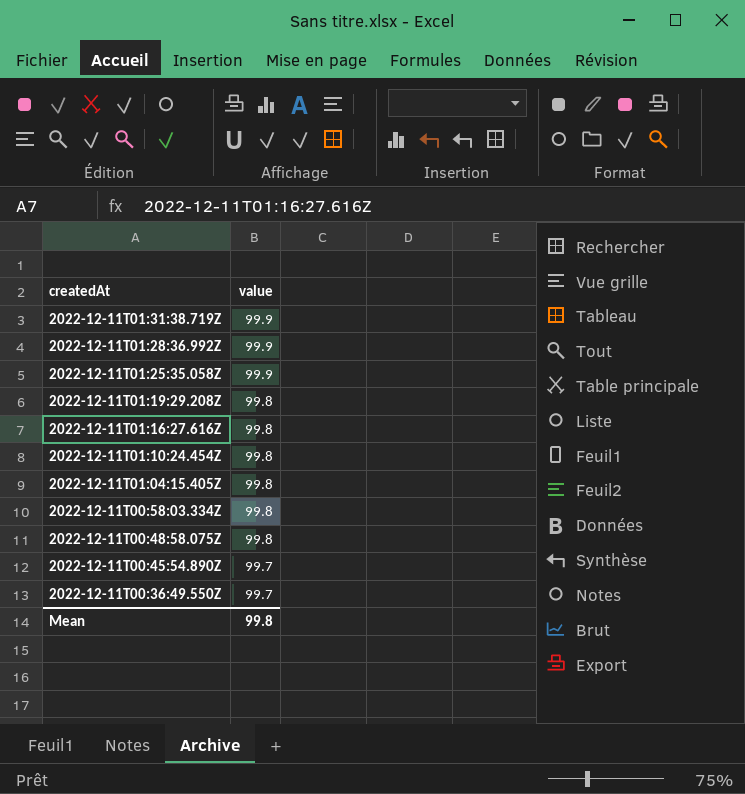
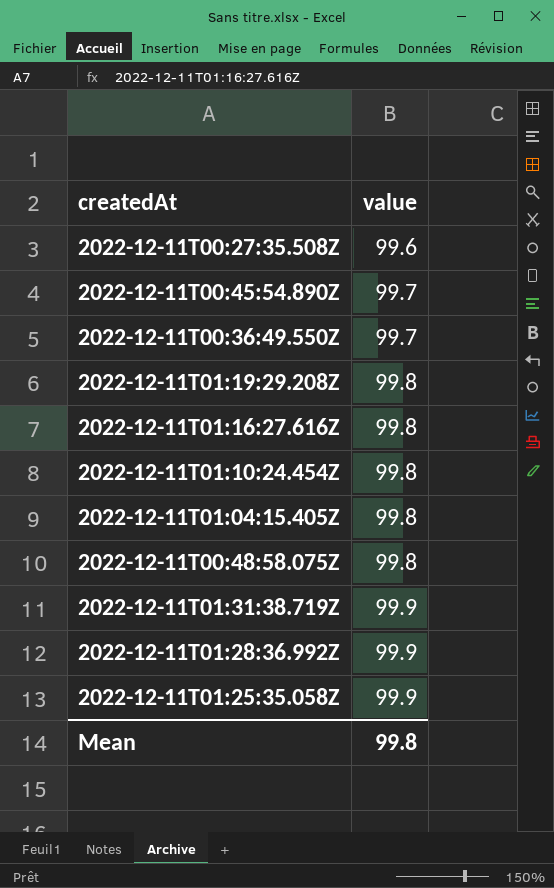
row order: createdAt descending -> value ascending
row 2022-12-11T00:58:03.334Z: 99.8 -> none
row 2022-12-11T00:27:35.508Z: none -> 99.6

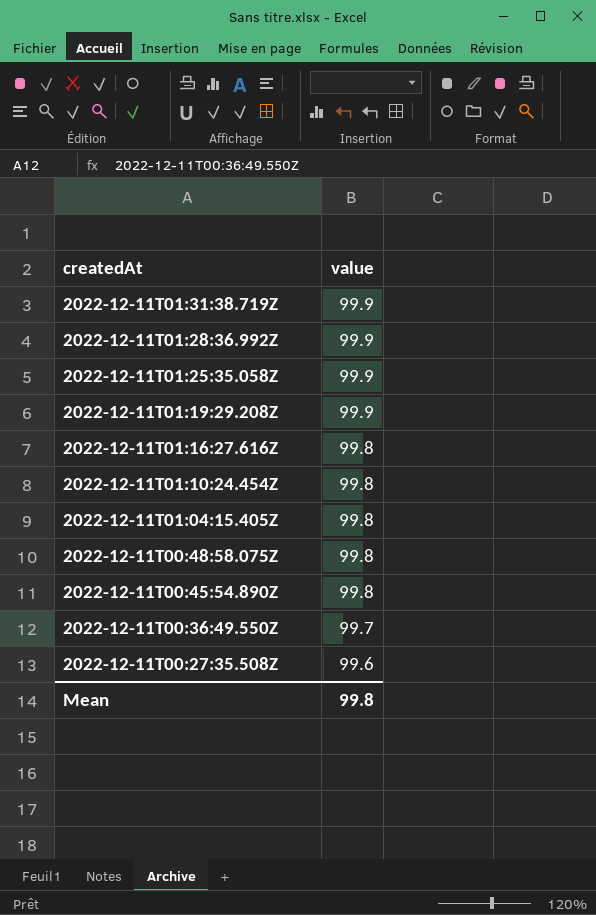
row order: value ascending -> createdAt descending
2022-12-11T01:19:29.208Z | value: 99.8 -> 99.9
2022-12-11T00:45:54.890Z | value: 99.7 -> 99.8

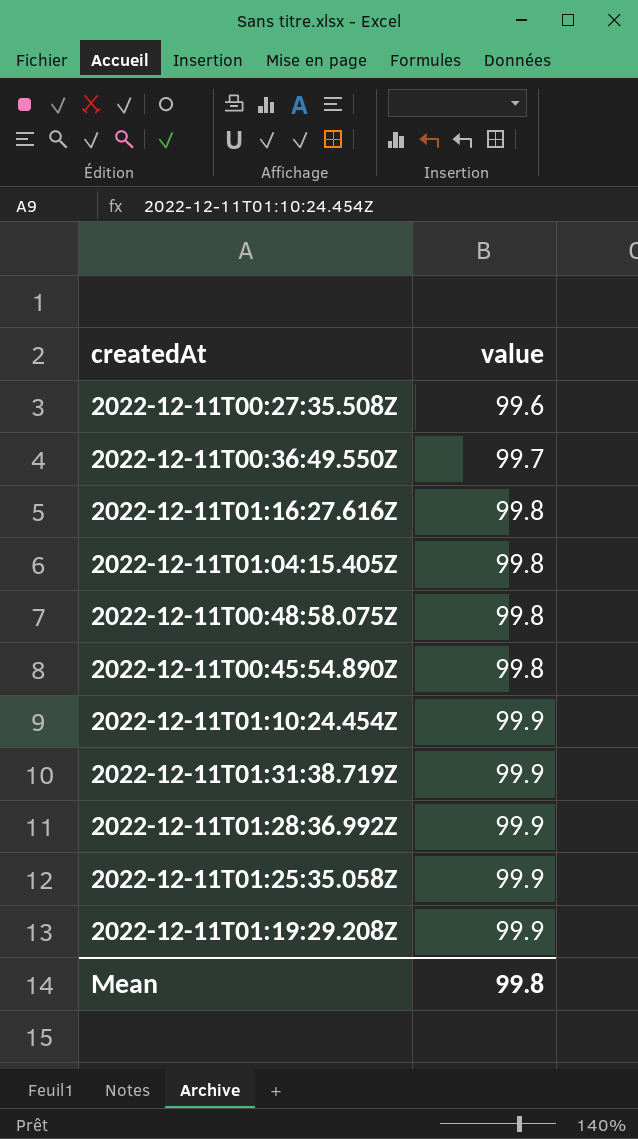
row order: createdAt descending -> value ascending
2022-12-11T01:10:24.454Z | value: 99.8 -> 99.9

